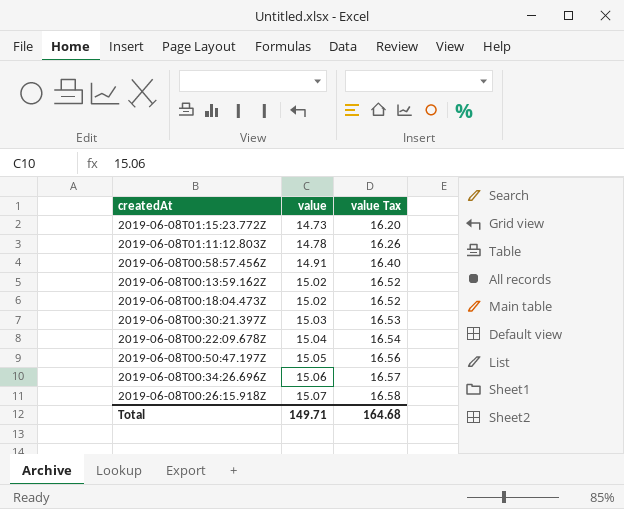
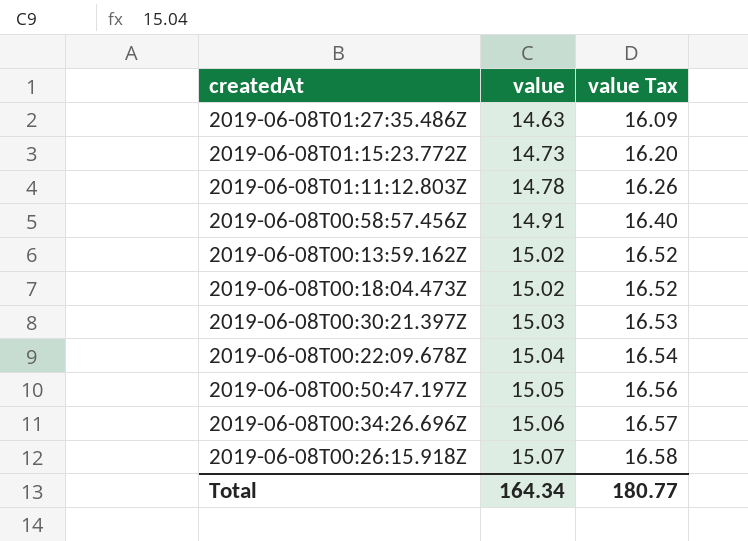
row 2019-06-08T01:27:35.486Z: none -> 14.63 | 16.09
Total | value: 149.71 -> 164.34
Total | value Tax: 164.68 -> 180.77

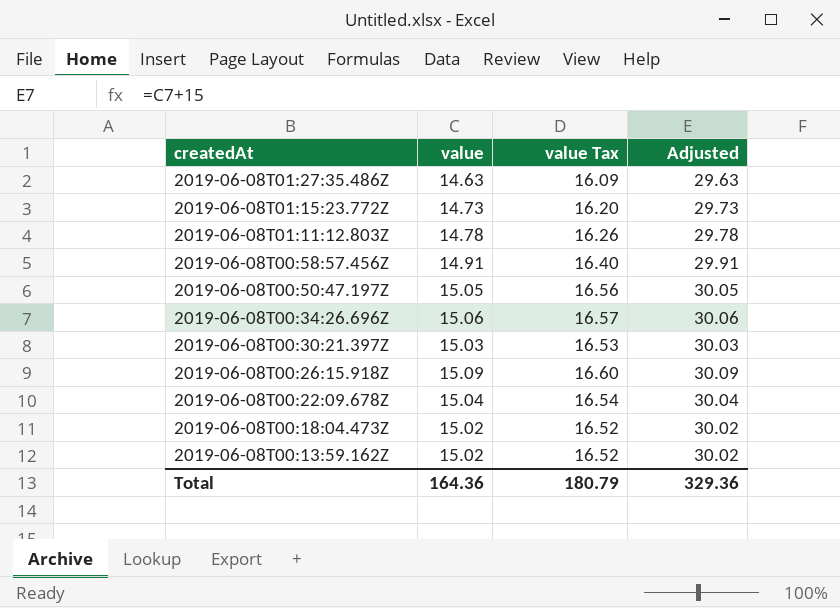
row order: value ascending -> createdAt descending
column Adjusted | formula: none -> [value] + 15
2019-06-08T00:26:15.918Z | value: 15.07 -> 15.09
2019-06-08T00:26:15.918Z | value Tax: 16.58 -> 16.60
Total | value: 164.34 -> 164.36
Total | value Tax: 180.77 -> 180.79

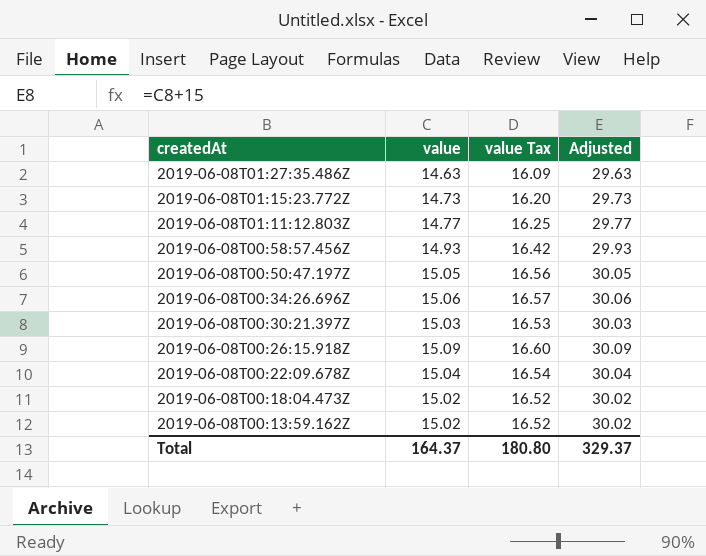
2019-06-08T01:11:12.803Z | value: 14.78 -> 14.77
2019-06-08T01:11:12.803Z | value Tax: 16.26 -> 16.25
2019-06-08T01:11:12.803Z | Adjusted: 29.78 -> 29.77
2019-06-08T00:58:57.456Z | value: 14.91 -> 14.93
2019-06-08T00:58:57.456Z | value Tax: 16.40 -> 16.42
2019-06-08T00:58:57.456Z | Adjusted: 29.91 -> 29.93
Total | value: 164.36 -> 164.37
Total | value Tax: 180.79 -> 180.80
Total | Adjusted: 329.36 -> 329.37

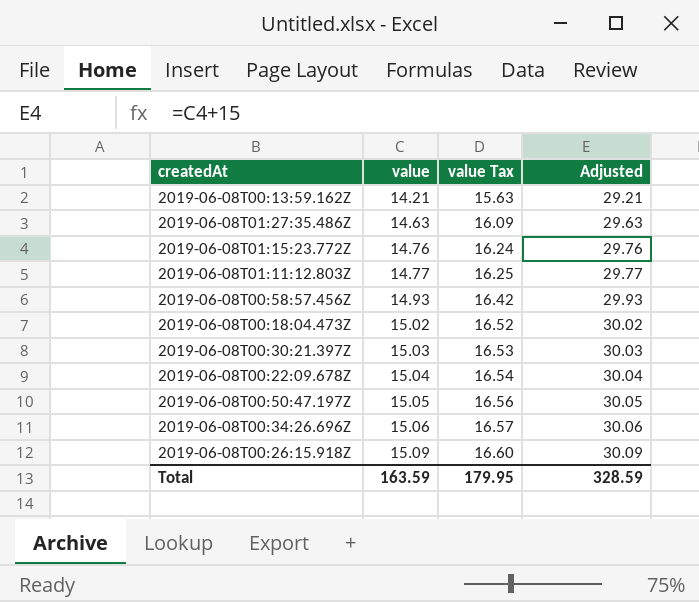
row order: createdAt descending -> value ascending
2019-06-08T00:13:59.162Z | value: 15.02 -> 14.21
2019-06-08T00:13:59.162Z | value Tax: 16.52 -> 15.63
2019-06-08T00:13:59.162Z | Adjusted: 30.02 -> 29.21
2019-06-08T01:15:23.772Z | value: 14.73 -> 14.76
2019-06-08T01:15:23.772Z | value Tax: 16.20 -> 16.24
2019-06-08T01:15:23.772Z | Adjusted: 29.73 -> 29.76
Total | value: 164.37 -> 163.59
Total | value Tax: 180.80 -> 179.95
Total | Adjusted: 329.37 -> 328.59

